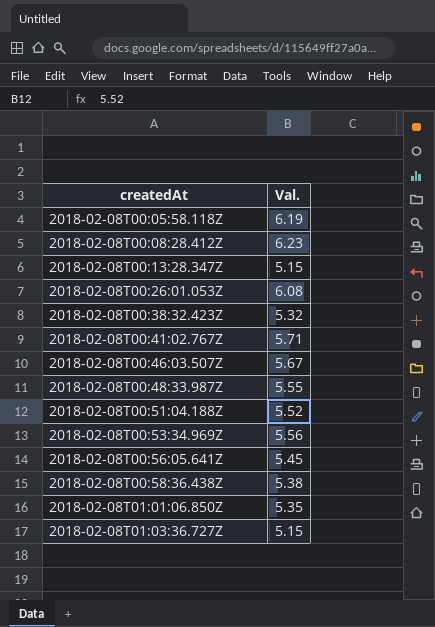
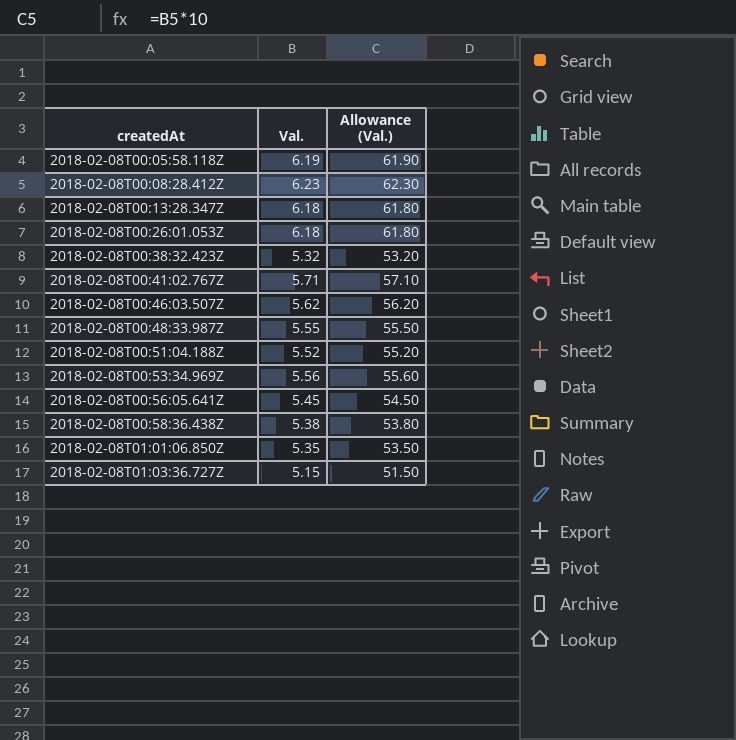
column Allowance (Val.) | formula: none -> [Val.] * 10
2018-02-08T00:13:28.347Z | Val.: 5.15 -> 6.18
2018-02-08T00:26:01.053Z | Val.: 6.08 -> 6.18
2018-02-08T00:46:03.507Z | Val.: 5.67 -> 5.62

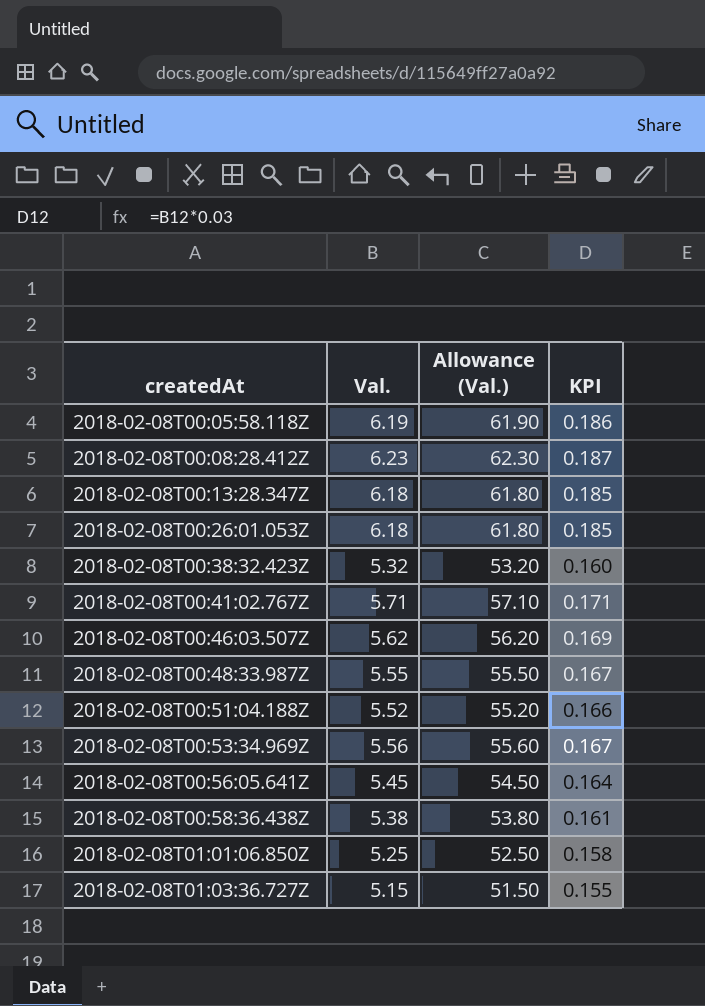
column KPI | formula: none -> [Val.] * 0.03
2018-02-08T01:01:06.850Z | Val.: 5.35 -> 5.25
2018-02-08T01:01:06.850Z | Allowance (Val.): 53.50 -> 52.50

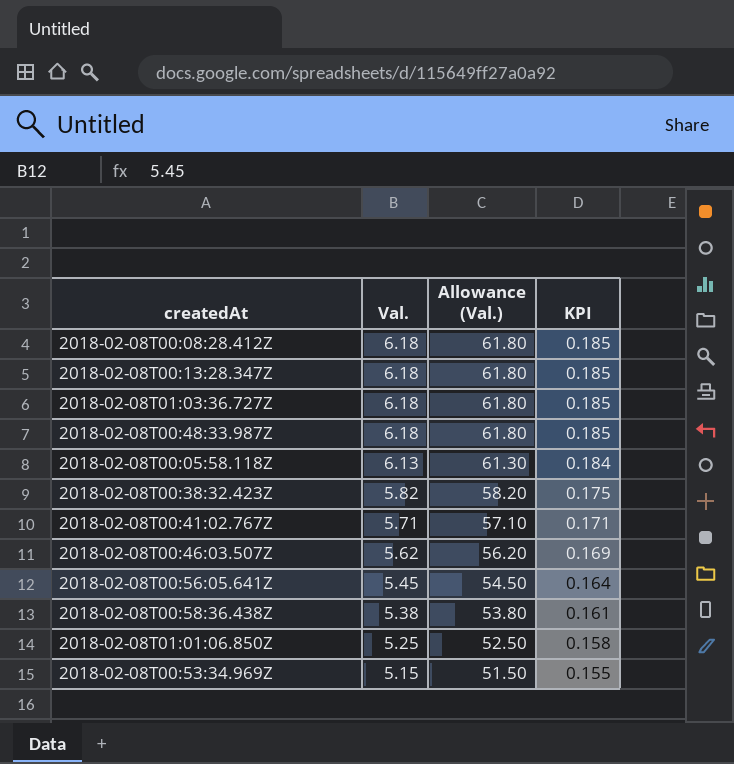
row order: createdAt ascending -> Val. descending
row 2018-02-08T00:26:01.053Z: 6.18 | 61.80 | 0.185 -> none
row 2018-02-08T00:51:04.188Z: 5.52 | 55.20 | 0.166 -> none
2018-02-08T00:08:28.412Z | Val.: 6.23 -> 6.18
2018-02-08T00:08:28.412Z | Allowance (Val.): 62.30 -> 61.80
2018-02-08T00:08:28.412Z | KPI: 0.187 -> 0.185
2018-02-08T01:03:36.727Z | Val.: 5.15 -> 6.18
2018-02-08T01:03:36.727Z | Allowance (Val.): 51.50 -> 61.80
2018-02-08T01:03:36.727Z | KPI: 0.155 -> 0.185
2018-02-08T00:48:33.987Z | Val.: 5.55 -> 6.18
2018-02-08T00:48:33.987Z | Allowance (Val.): 55.50 -> 61.80
2018-02-08T00:48:33.987Z | KPI: 0.167 -> 0.185
2018-02-08T00:05:58.118Z | Val.: 6.19 -> 6.13
2018-02-08T00:05:58.118Z | Allowance (Val.): 61.90 -> 61.30
2018-02-08T00:05:58.118Z | KPI: 0.186 -> 0.184
2018-02-08T00:38:32.423Z | Val.: 5.32 -> 5.82
2018-02-08T00:38:32.423Z | Allowance (Val.): 53.20 -> 58.20
2018-02-08T00:38:32.423Z | KPI: 0.160 -> 0.175
2018-02-08T00:53:34.969Z | Val.: 5.56 -> 5.15
2018-02-08T00:53:34.969Z | Allowance (Val.): 55.60 -> 51.50
2018-02-08T00:53:34.969Z | KPI: 0.167 -> 0.155

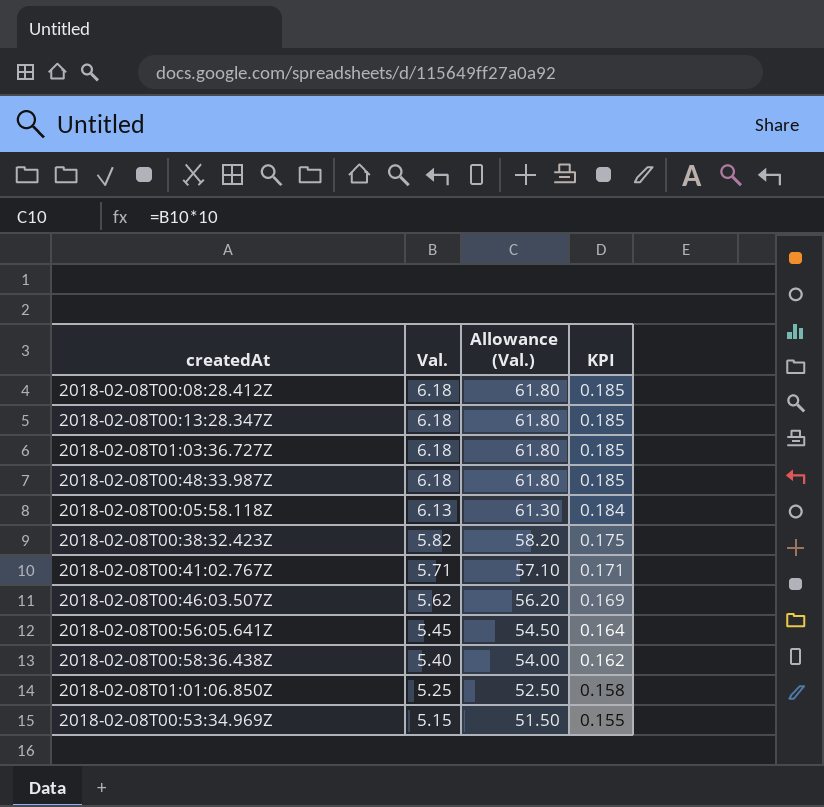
2018-02-08T00:58:36.438Z | Val.: 5.38 -> 5.40
2018-02-08T00:58:36.438Z | Allowance (Val.): 53.80 -> 54.00
2018-02-08T00:58:36.438Z | KPI: 0.161 -> 0.162

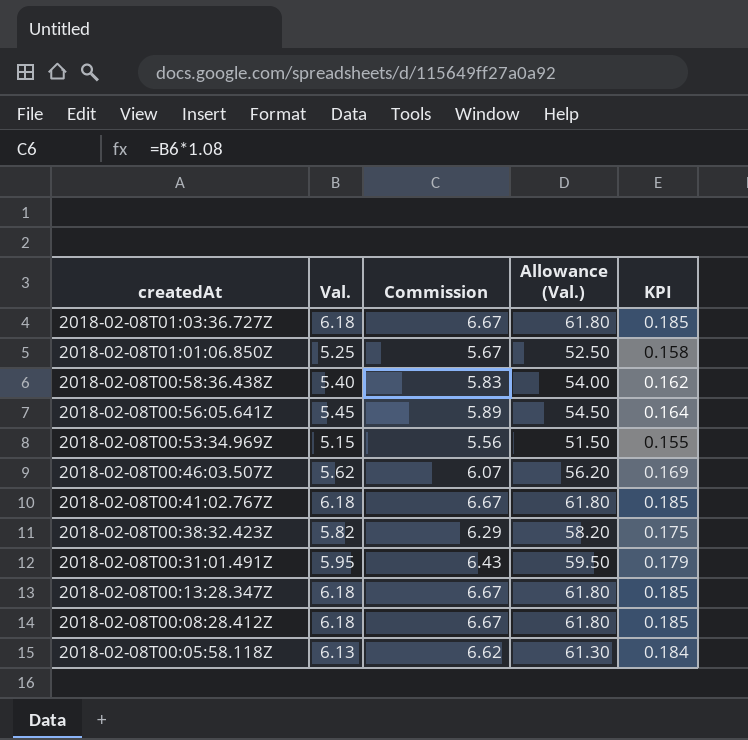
row order: Val. descending -> createdAt descending
column Commission | formula: none -> [Val.] * 1.08
row 2018-02-08T00:48:33.987Z: 6.18 | 61.80 | 0.185 -> none
2018-02-08T00:41:02.767Z | Val.: 5.71 -> 6.18
2018-02-08T00:41:02.767Z | Allowance (Val.): 57.10 -> 61.80
2018-02-08T00:41:02.767Z | KPI: 0.171 -> 0.185
row 2018-02-08T00:31:01.491Z: none -> 5.95 | 6.43 | 59.50 | 0.179

